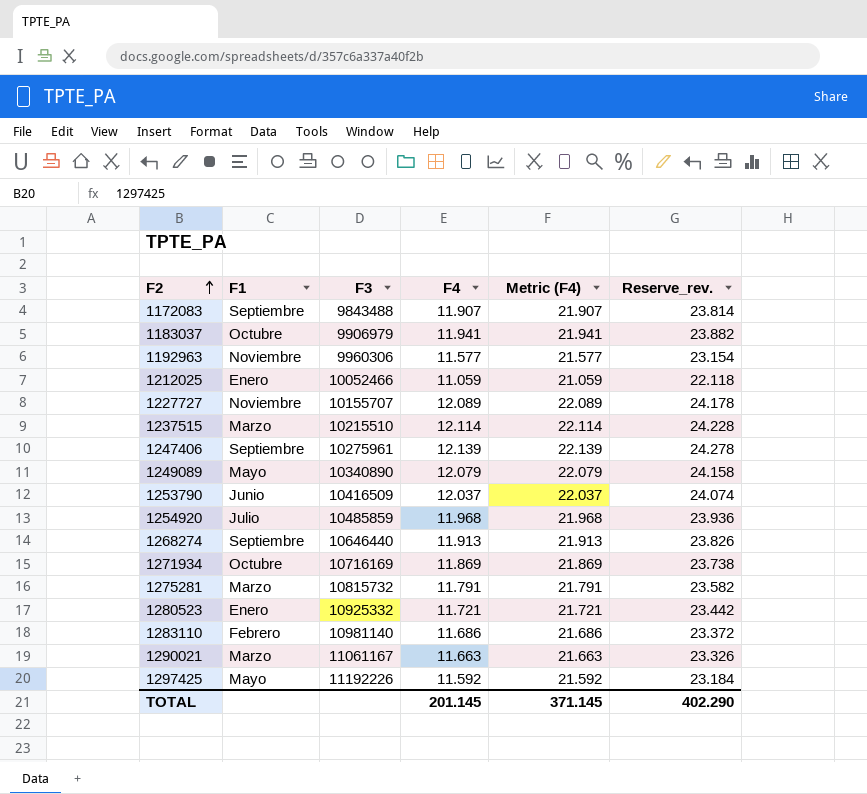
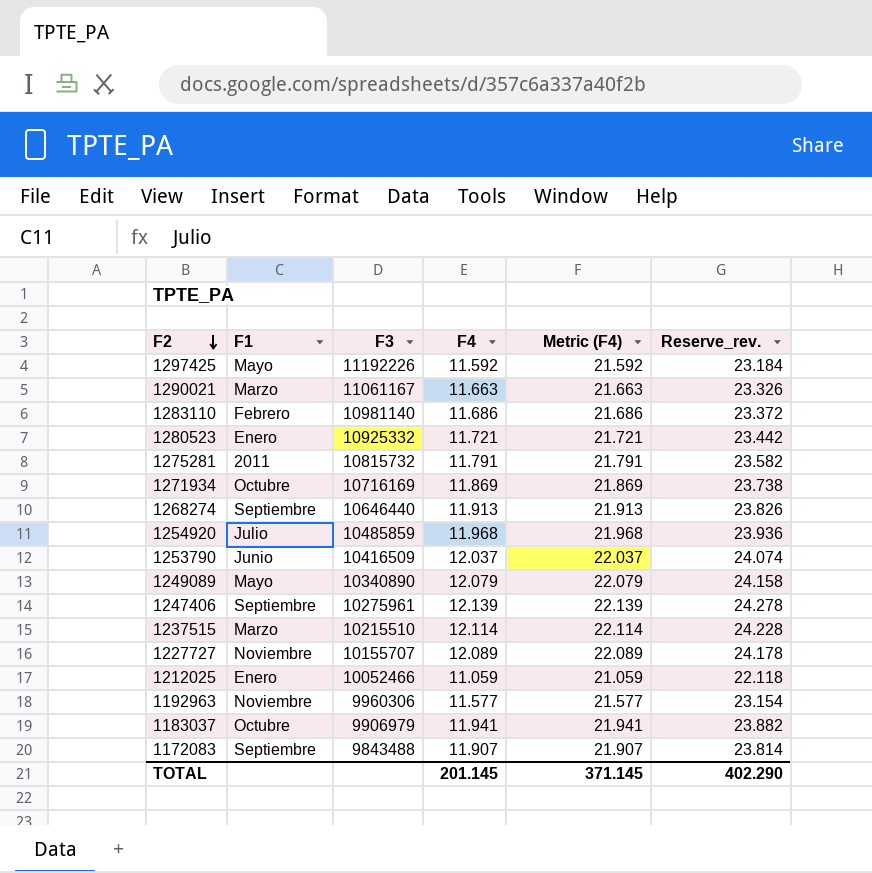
row order: F2 ascending -> F2 descending
1275281 | F1: Marzo -> 2011

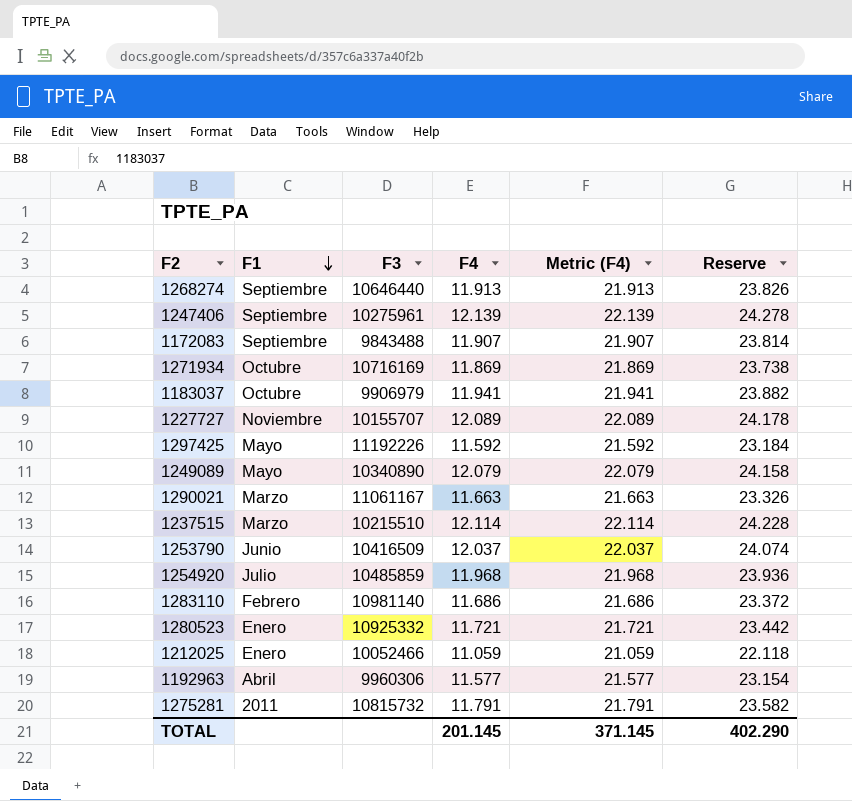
row order: F2 descending -> F1 descending
column name: Reserve_rev. -> Reserve
1192963 | F1: Noviembre -> Abril

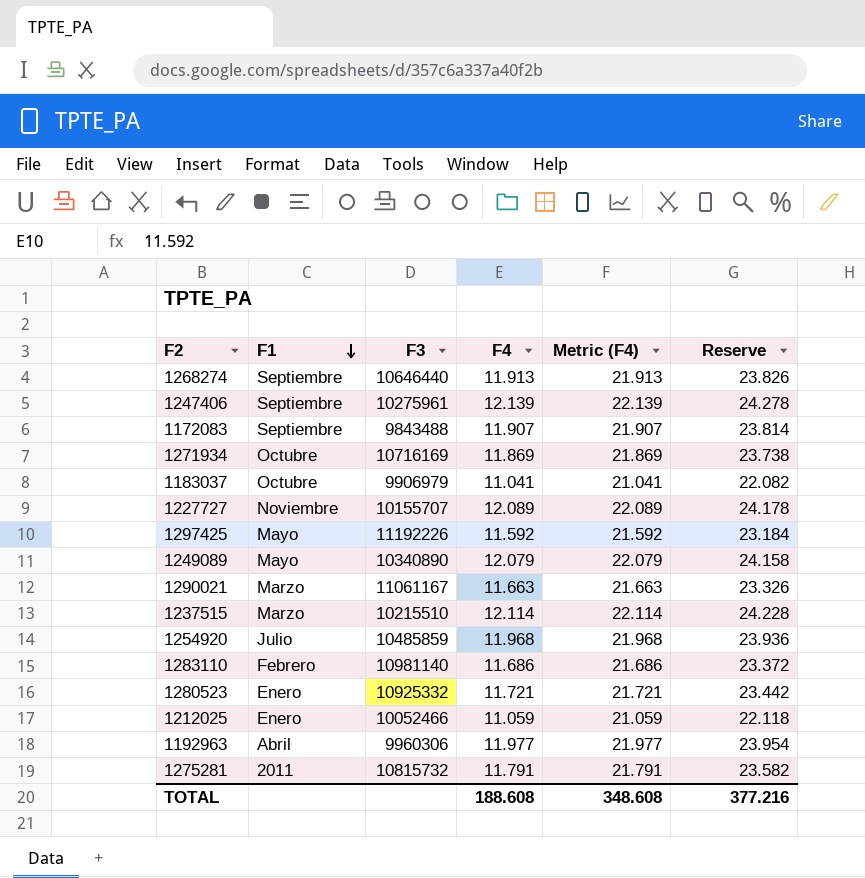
row 1253790: Junio | 10416509 | 12.037 | 22.037 | 24.074 -> none
1183037 | F4: 11.941 -> 11.041
1183037 | Metric (F4): 21.941 -> 21.041
1183037 | Reserve: 23.882 -> 22.082
1192963 | F4: 11.577 -> 11.977
1192963 | Metric (F4): 21.577 -> 21.977
1192963 | Reserve: 23.154 -> 23.954
TOTAL | F4: 201.145 -> 188.608
TOTAL | Metric (F4): 371.145 -> 348.608
TOTAL | Reserve: 402.290 -> 377.216

